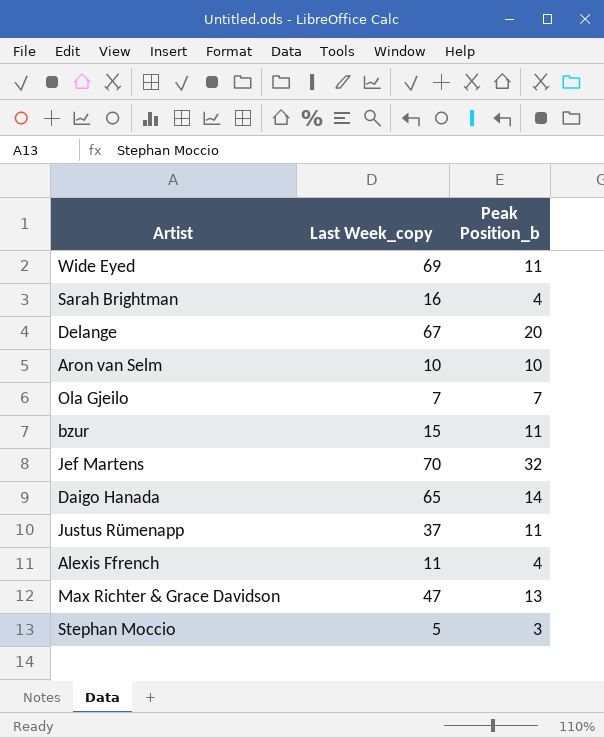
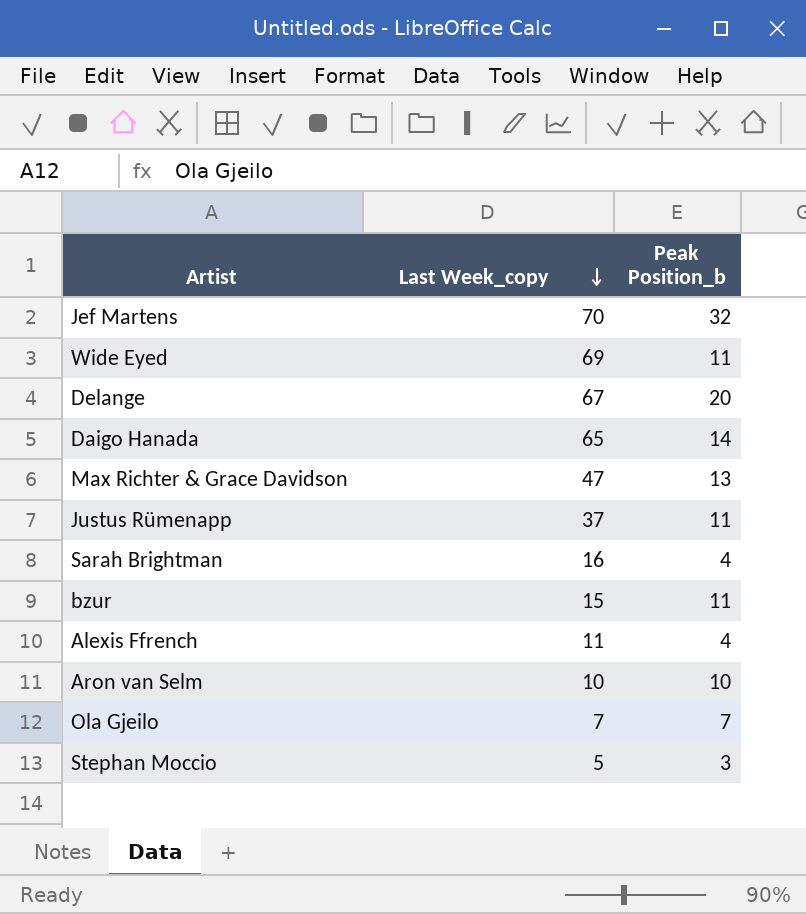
row order: none -> Last Week_copy descending

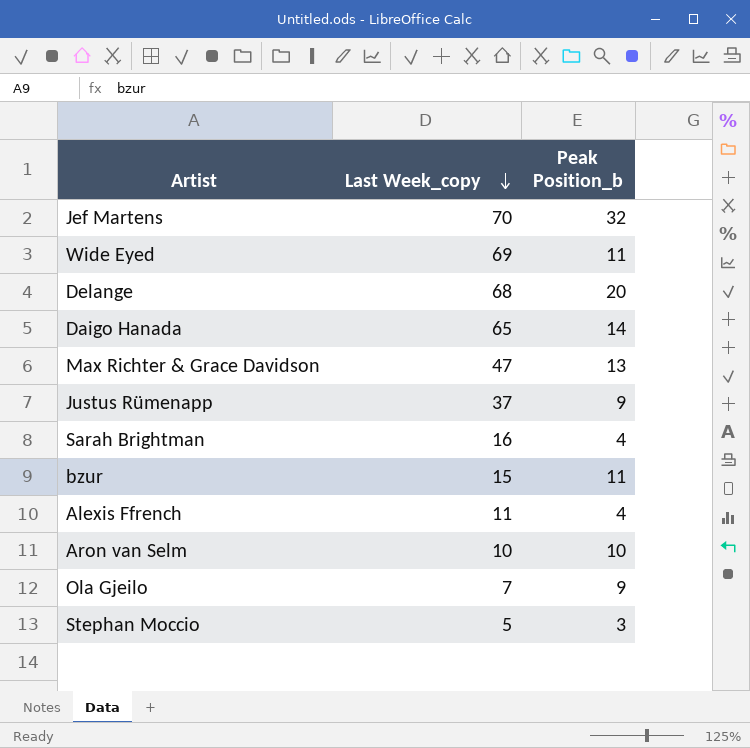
Delange | Last Week_copy: 67 -> 68
Justus Rümenapp | Peak Position_b: 11 -> 9
Ola Gjeilo | Peak Position_b: 7 -> 9

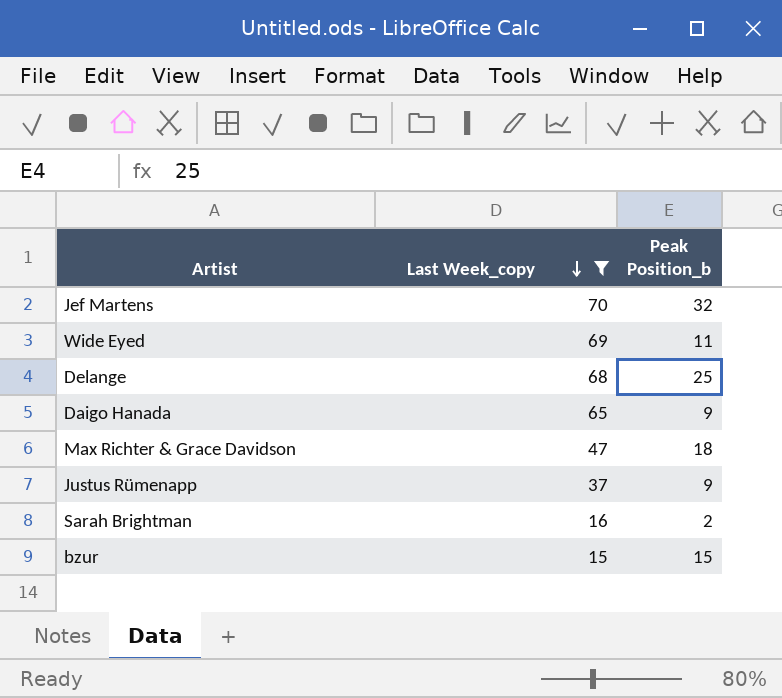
filter: none -> Last Week_copy >= 15
Delange | Peak Position_b: 20 -> 25
Daigo Hanada | Peak Position_b: 14 -> 9
Max Richter & Grace Davidson | Peak Position_b: 13 -> 18
Sarah Brightman | Peak Position_b: 4 -> 2
bzur | Peak Position_b: 11 -> 15

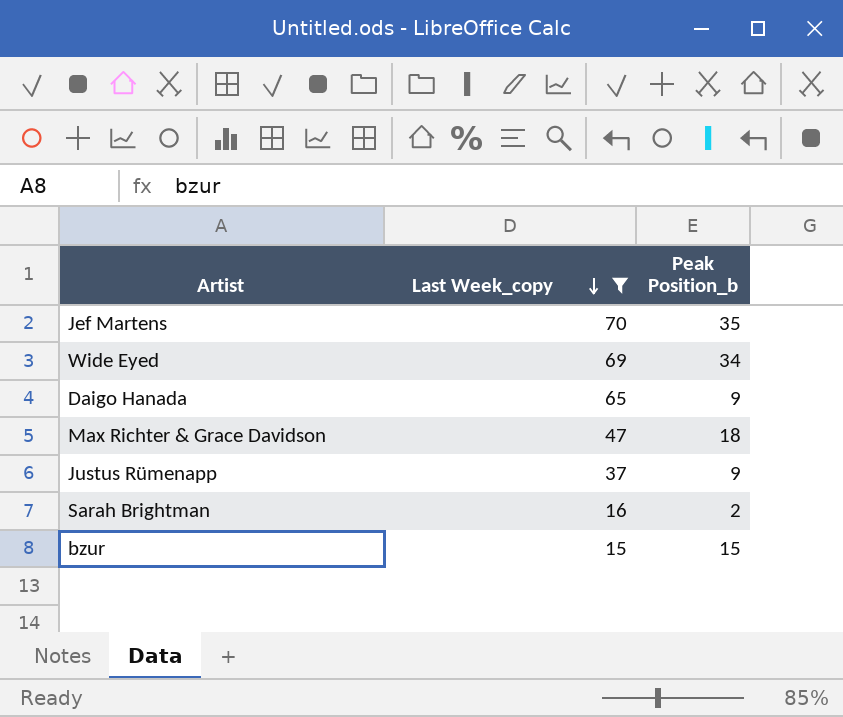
row Delange: 68 | 25 -> none
Jef Martens | Peak Position_b: 32 -> 35
Wide Eyed | Peak Position_b: 11 -> 34

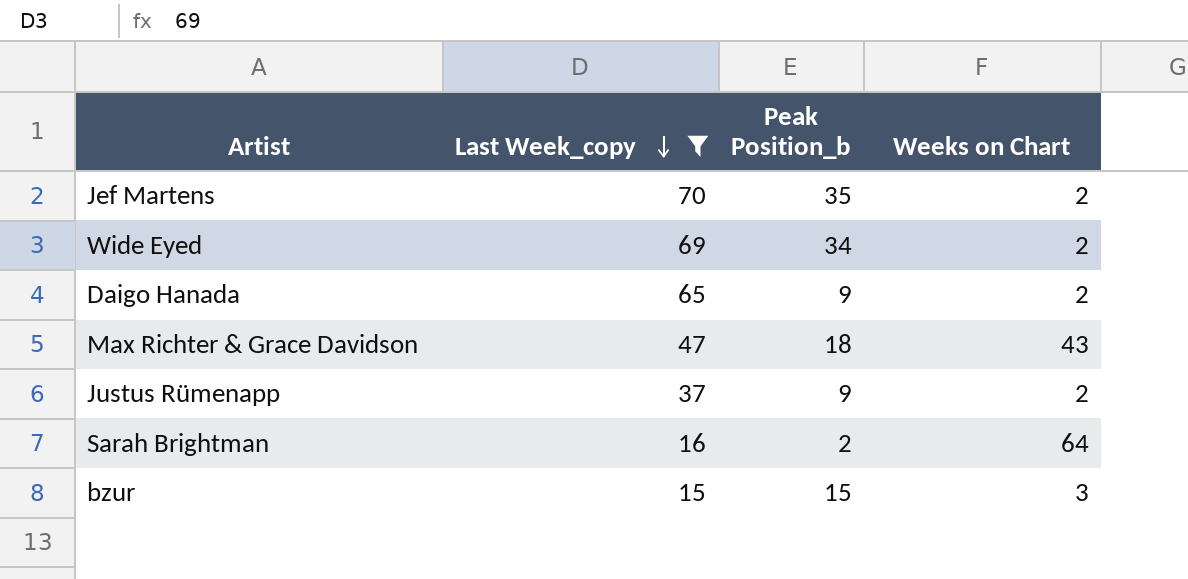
column Weeks on Chart | position: none -> 4

